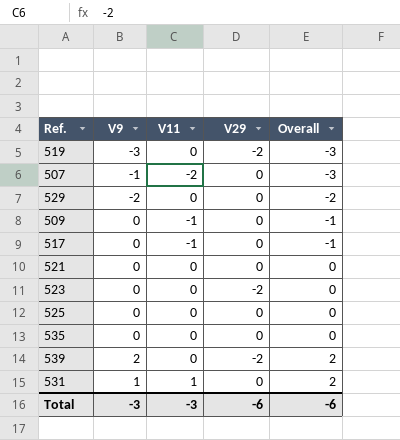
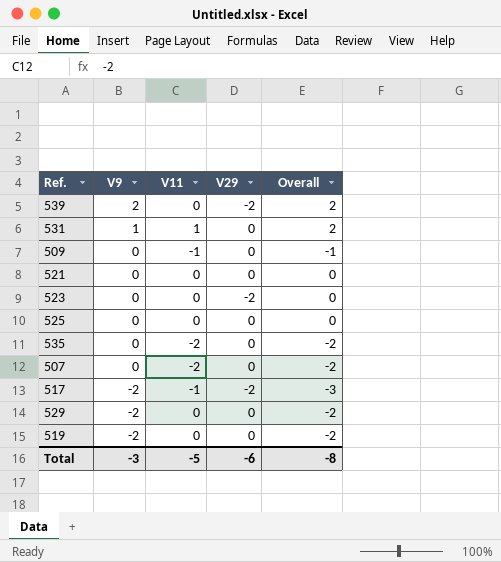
row order: Overall ascending -> V9 descending
535 | V11: 0 -> -2
535 | Overall: 0 -> -2
507 | V9: -1 -> 0
507 | Overall: -3 -> -2
517 | V9: 0 -> -2
517 | V29: 0 -> -2
517 | Overall: -1 -> -3
519 | V9: -3 -> -2
519 | V29: -2 -> 0
519 | Overall: -3 -> -2
Total | V11: -3 -> -5
Total | Overall: -6 -> -8

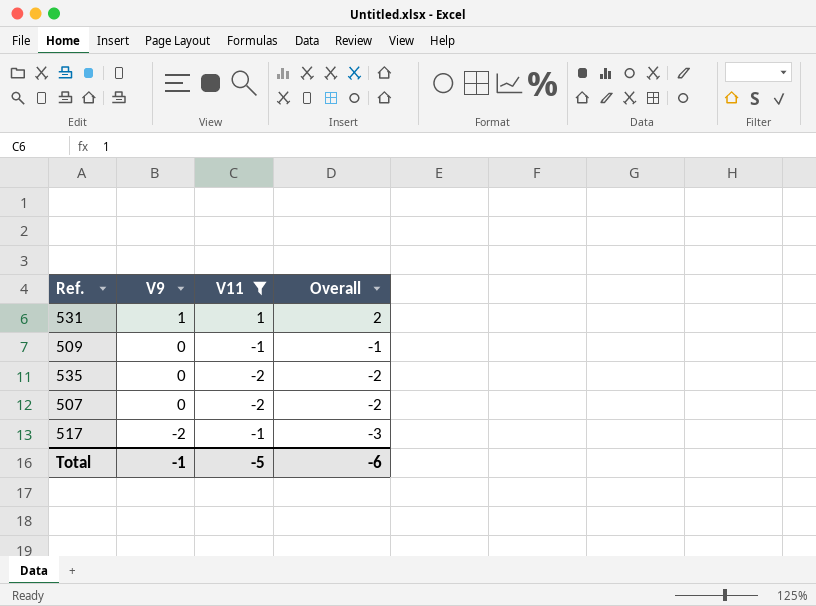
filter: none -> V11 != 0
column V29 | position: 4 -> none
Total | V9: -3 -> -1
Total | Overall: -8 -> -6

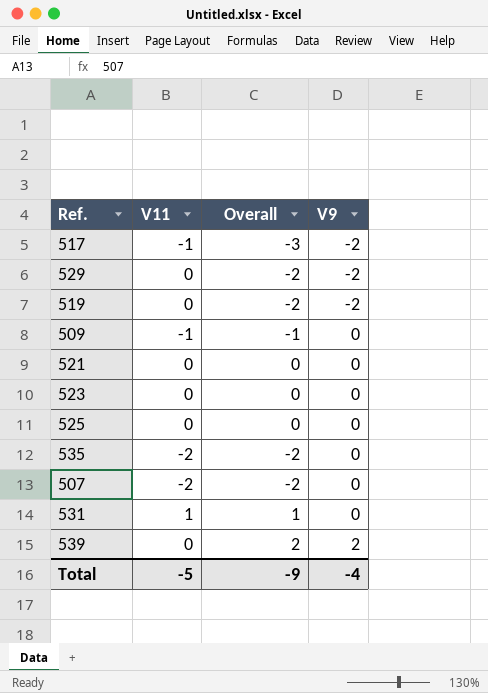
filter: V11 != 0 -> none
row order: V9 descending -> V9 ascending
column V9 | position: 2 -> 4
531 | Overall: 2 -> 1
531 | V9: 1 -> 0
Total | Overall: -6 -> -9
Total | V9: -1 -> -4

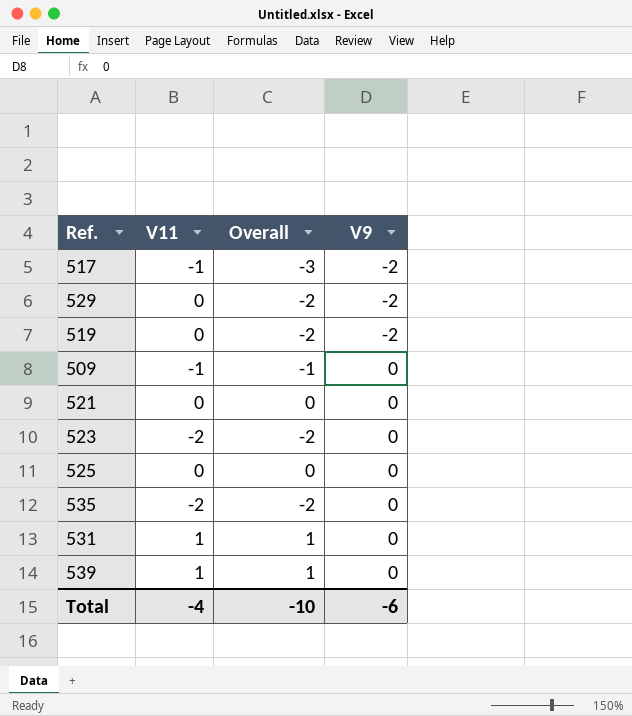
row 507: -2 | -2 | 0 -> none
523 | V11: 0 -> -2
523 | Overall: 0 -> -2
539 | V11: 0 -> 1
539 | Overall: 2 -> 1
539 | V9: 2 -> 0
Total | V11: -5 -> -4
Total | Overall: -9 -> -10
Total | V9: -4 -> -6

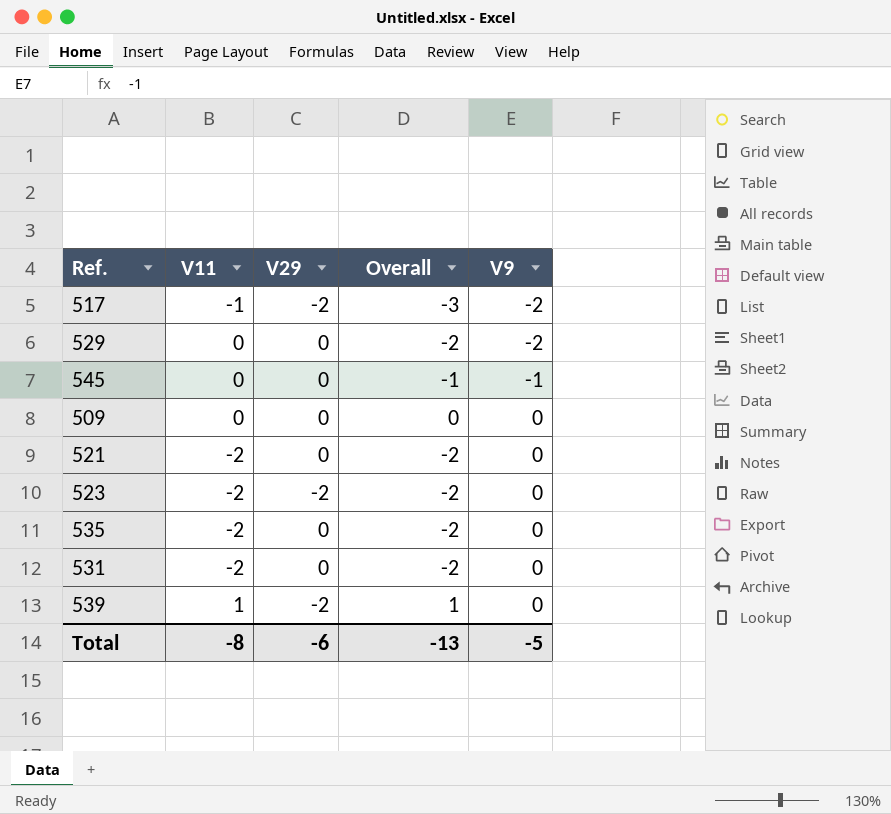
column V29 | position: none -> 3
row 519: 0 | -2 | -2 -> none
row 525: 0 | 0 | 0 -> none
row 545: none -> 0 | 0 | -1 | -1
509 | V11: -1 -> 0
509 | Overall: -1 -> 0
521 | V11: 0 -> -2
521 | Overall: 0 -> -2
531 | V11: 1 -> -2
531 | Overall: 1 -> -2
Total | V11: -4 -> -8
Total | Overall: -10 -> -13
Total | V9: -6 -> -5

